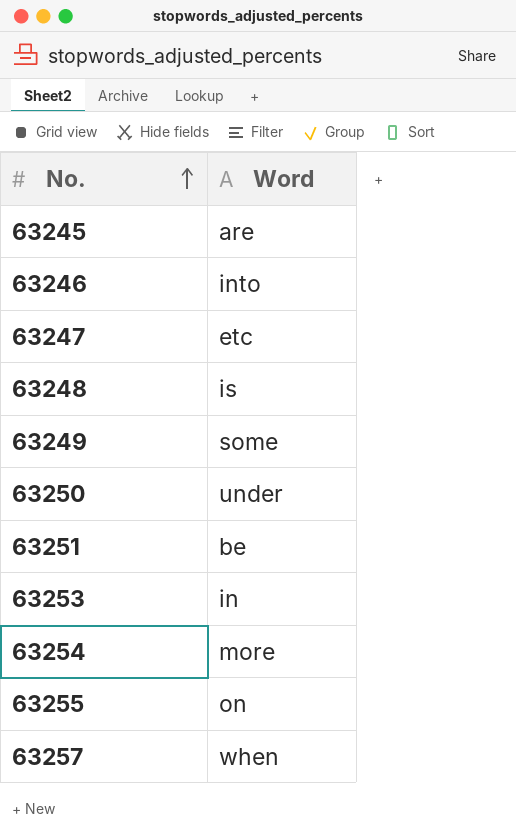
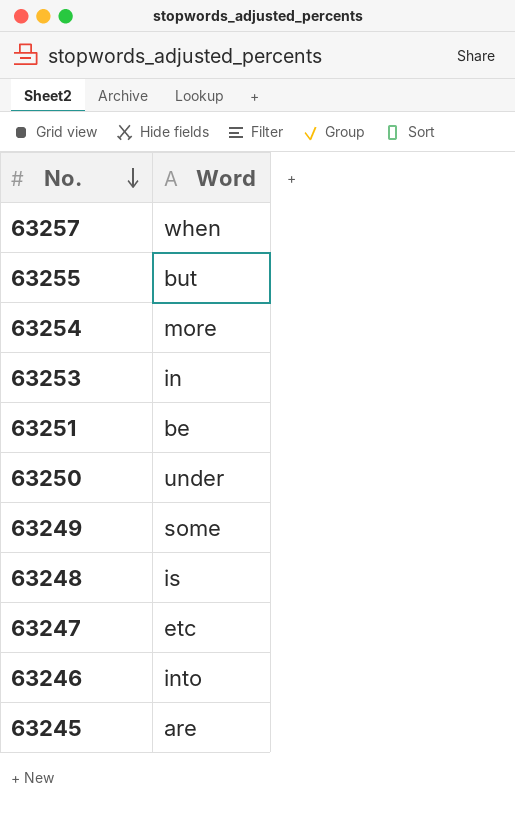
row order: No. ascending -> No. descending
63255 | Word: on -> but

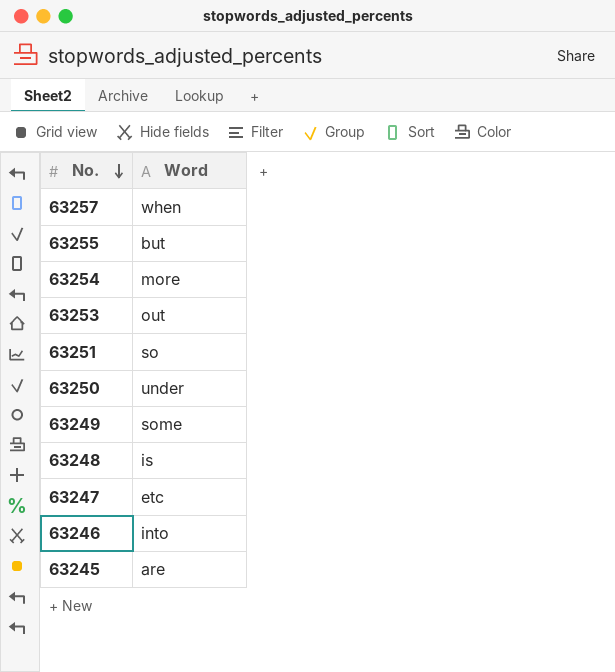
63253 | Word: in -> out
63251 | Word: be -> so

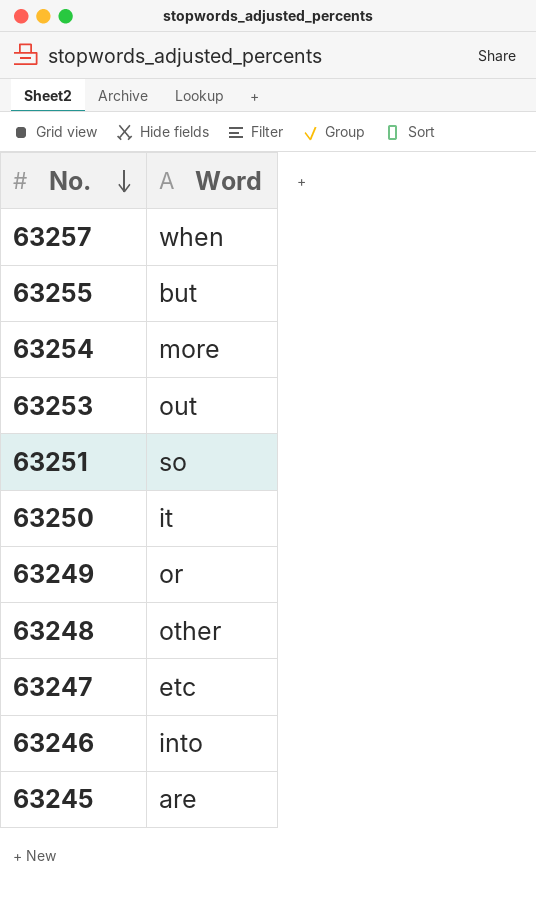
63250 | Word: under -> it
63249 | Word: some -> or
63248 | Word: is -> other

